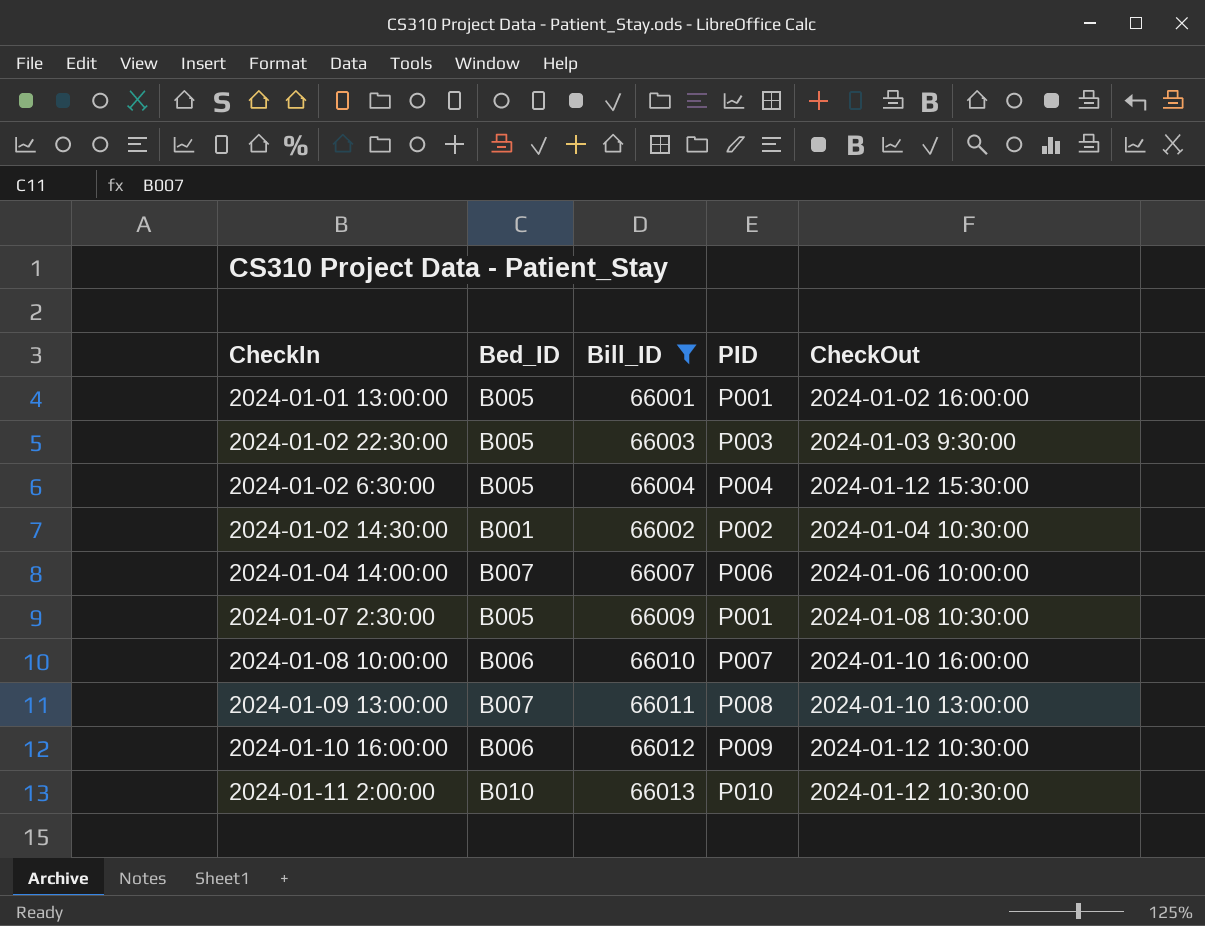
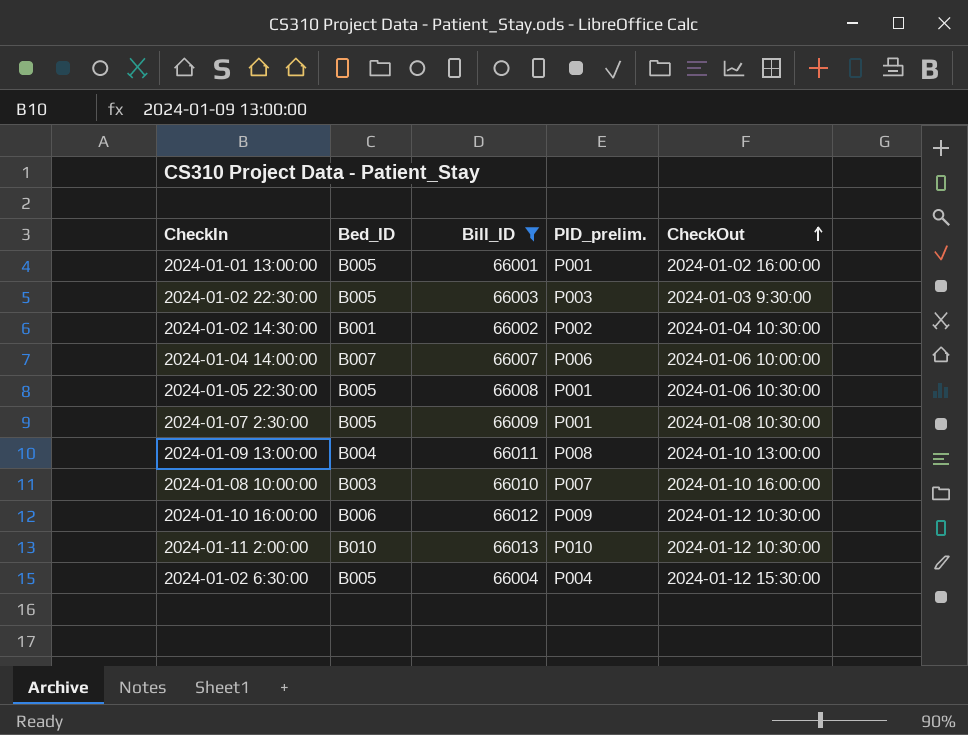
row order: none -> CheckOut ascending
column name: PID -> PID_prelim.
row 2024-01-05 22:30:00: none -> B005 | 66008 | P001 | 2024-01-06 10:30:00
2024-01-09 13:00:00 | Bed_ID: B007 -> B004
2024-01-08 10:00:00 | Bed_ID: B006 -> B003

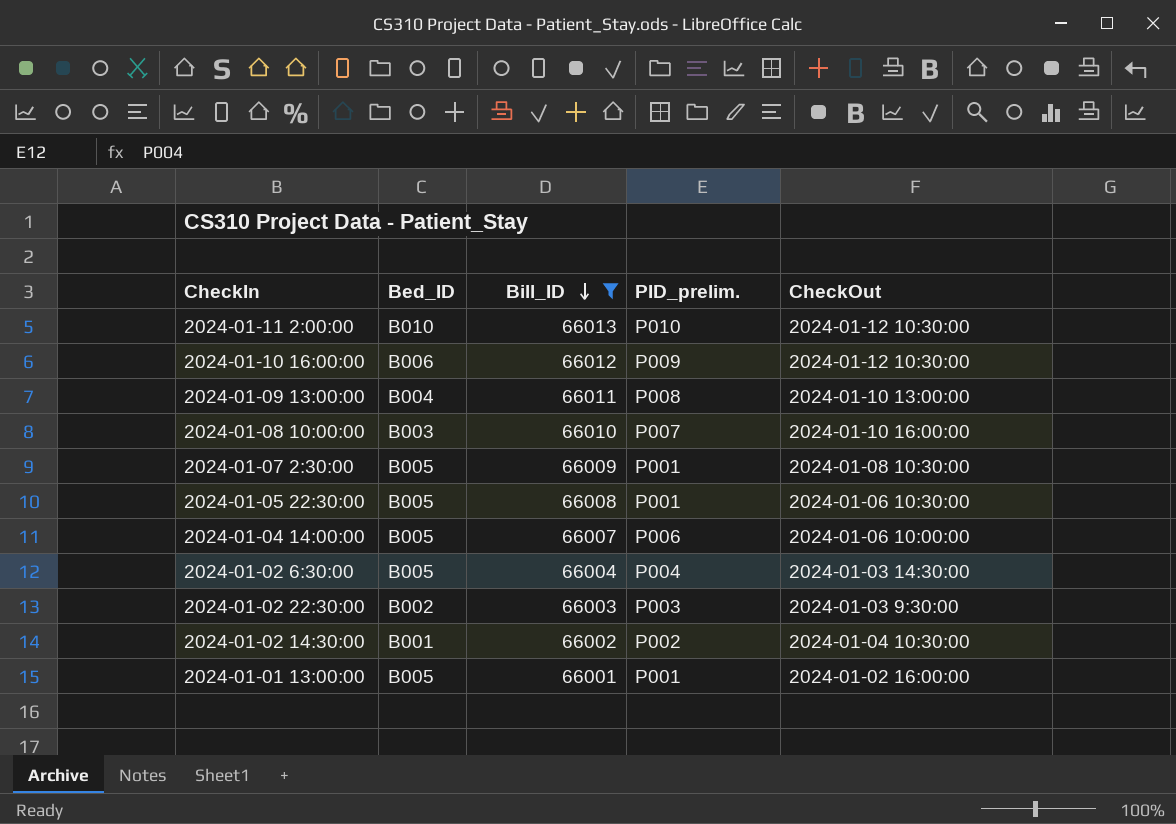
row order: CheckOut ascending -> Bill_ID descending
2024-01-04 14:00:00 | Bed_ID: B007 -> B005
2024-01-02 6:30:00 | CheckOut: 2024-01-12 15:30:00 -> 2024-01-03 14:30:00
2024-01-02 22:30:00 | Bed_ID: B005 -> B002

